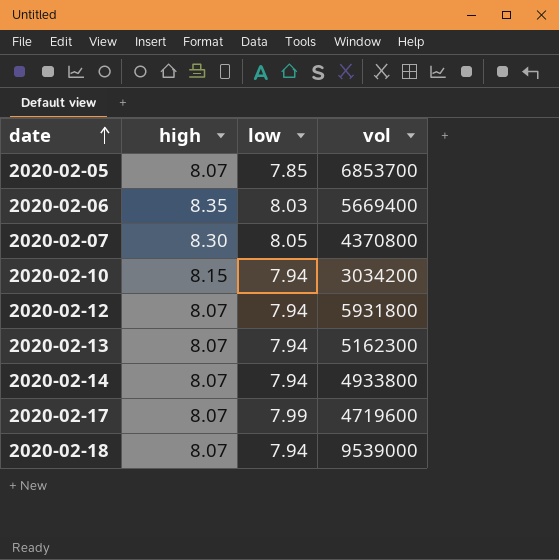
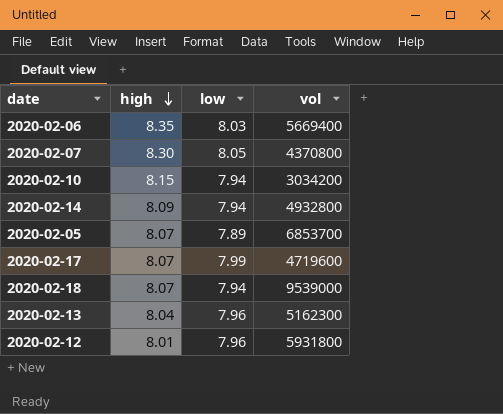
row order: date ascending -> high descending
2020-02-14 | high: 8.07 -> 8.09
2020-02-14 | vol: 4933800 -> 4932800
2020-02-05 | low: 7.85 -> 7.89
2020-02-13 | high: 8.07 -> 8.04
2020-02-13 | low: 7.94 -> 7.96
2020-02-12 | high: 8.07 -> 8.01
2020-02-12 | low: 7.94 -> 7.96

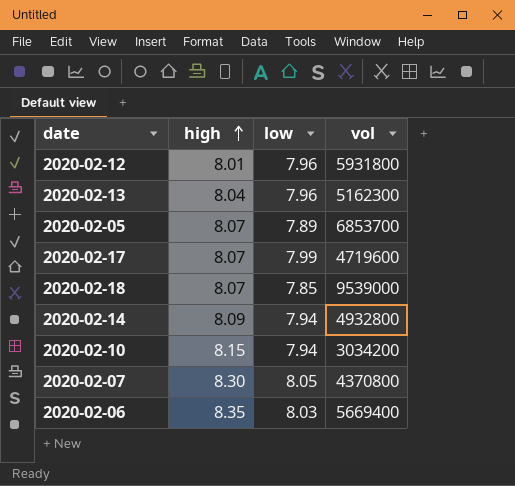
row order: high descending -> high ascending
2020-02-18 | low: 7.94 -> 7.85

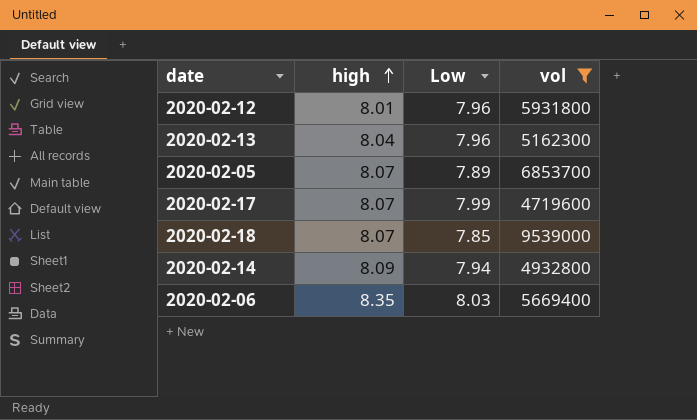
filter: none -> vol >= 4719600
column name: low -> Low

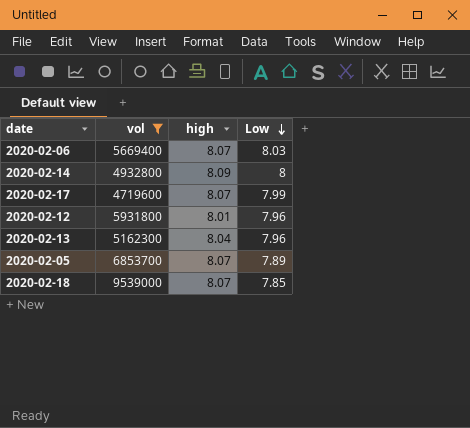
row order: high ascending -> Low descending
column vol | position: 4 -> 2
2020-02-06 | high: 8.35 -> 8.07
2020-02-14 | Low: 7.94 -> 8

